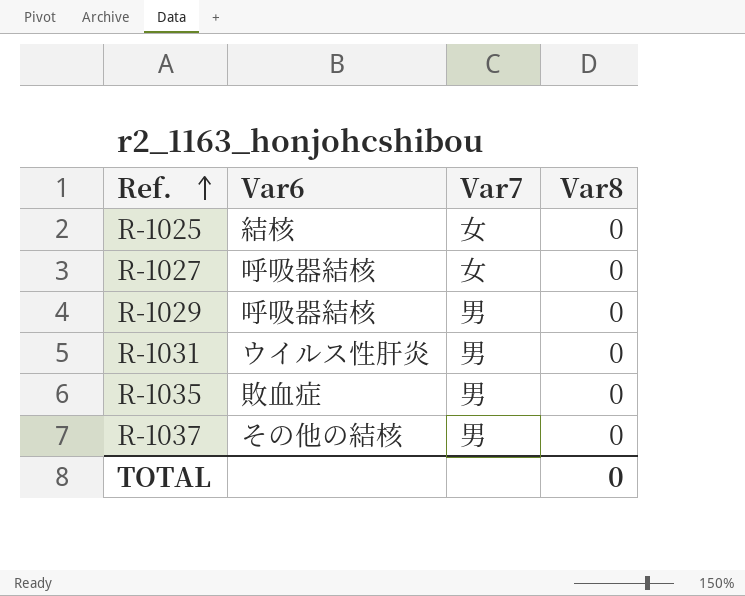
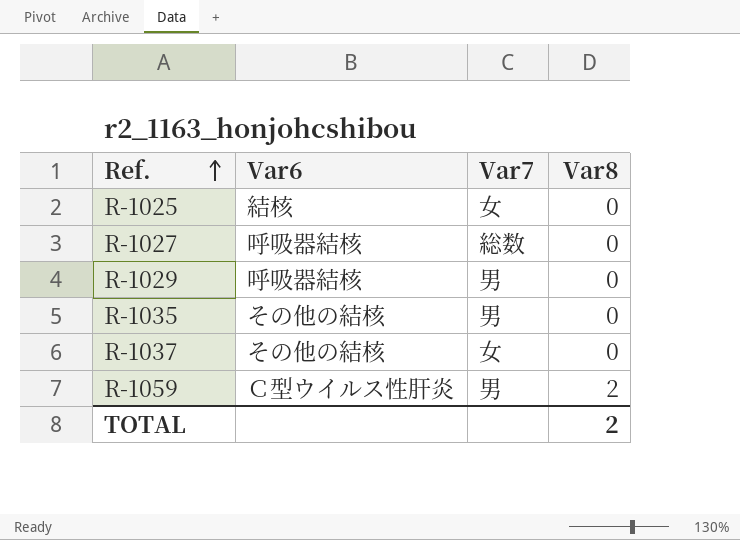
row R-1031: ウイルス性肝炎 | 男 | 0 -> none
R-1027 | Var7: 女 -> 総数
R-1035 | Var6: 敗血症 -> その他の結核
R-1037 | Var7: 男 -> 女
row R-1059: none -> Ｃ型ウイルス性肝炎 | 男 | 2
TOTAL | Var8: 0 -> 2

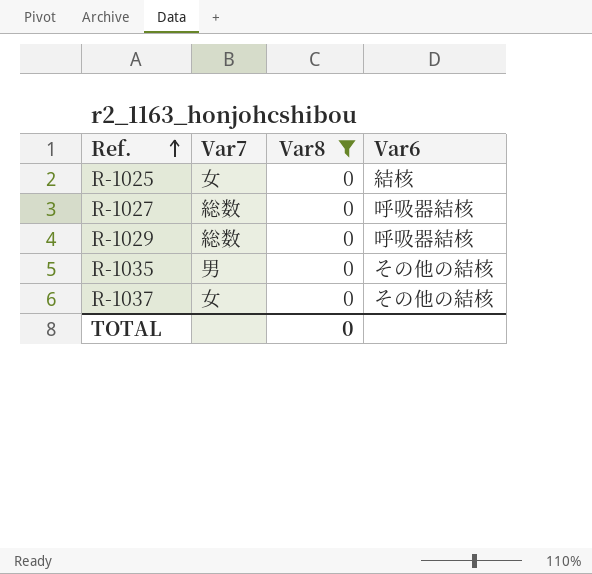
filter: none -> Var8 = 0
column Var6 | position: 2 -> 4
R-1029 | Var7: 男 -> 総数
TOTAL | Var8: 2 -> 0

